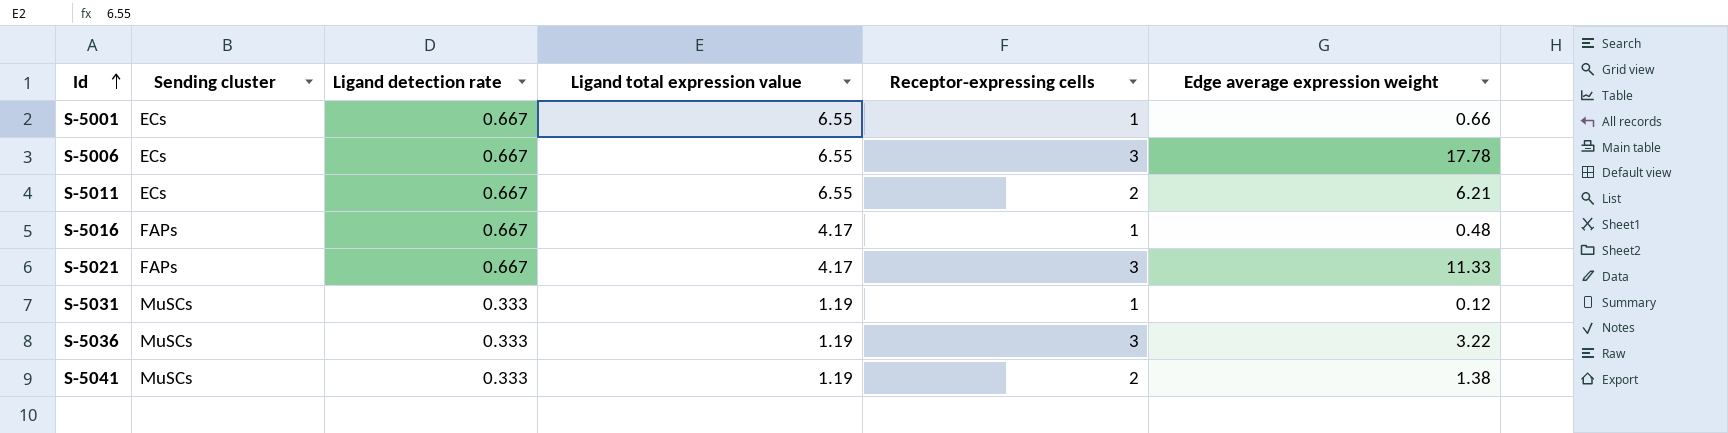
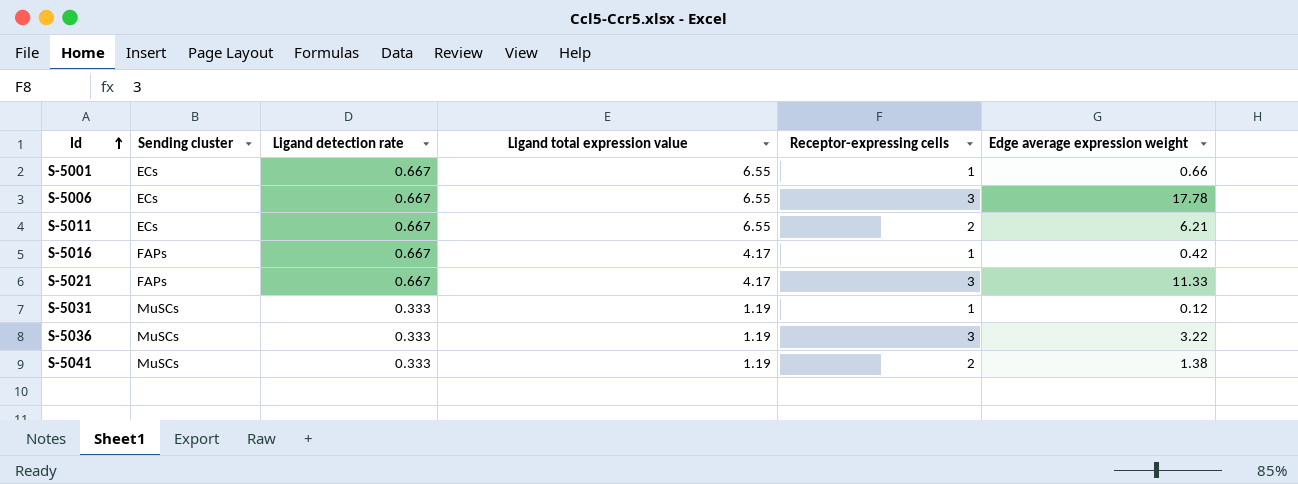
S-5016 | Edge average expression weight: 0.48 -> 0.42

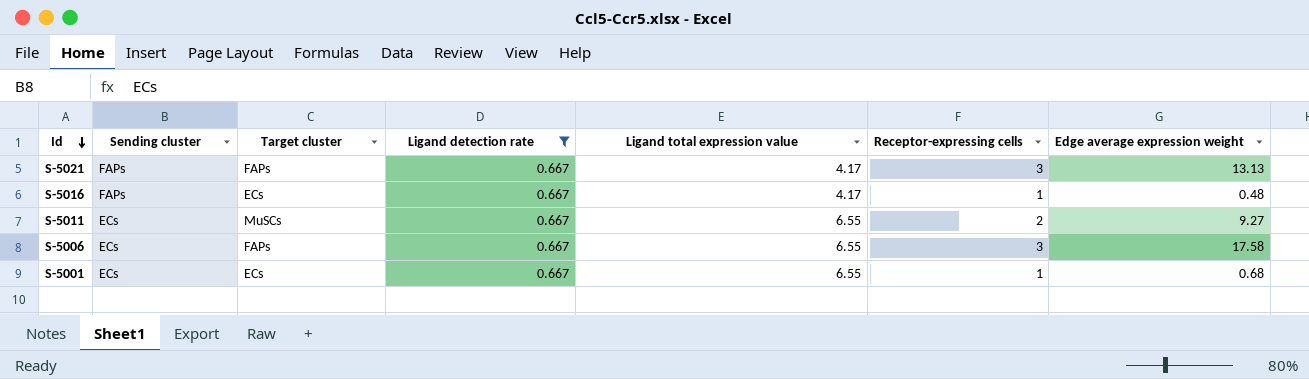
filter: none -> Ligand detection rate = 0.667
row order: Id ascending -> Id descending
column Target cluster | position: none -> 3
S-5021 | Edge average expression weight: 11.33 -> 13.13
S-5016 | Edge average expression weight: 0.42 -> 0.48
S-5011 | Edge average expression weight: 6.21 -> 9.27
S-5006 | Edge average expression weight: 17.78 -> 17.58
S-5001 | Edge average expression weight: 0.66 -> 0.68

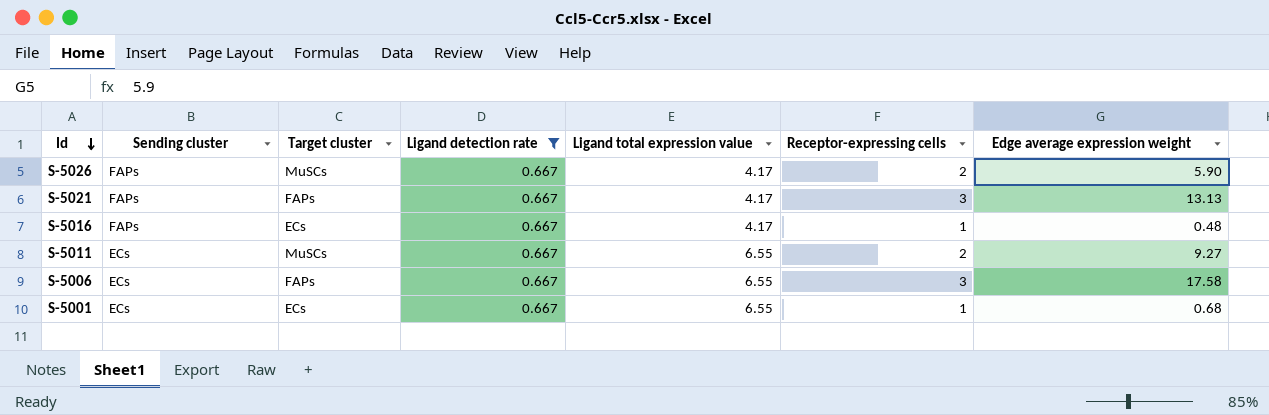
row S-5026: none -> FAPs | MuSCs | 0.667 | 4.17 | 2 | 5.90

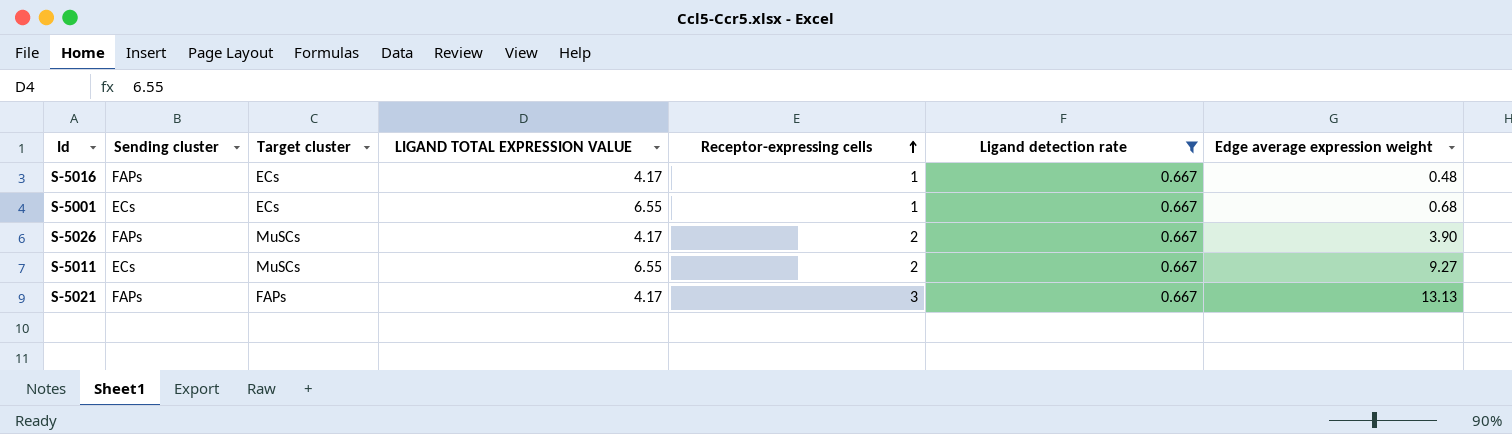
row order: Id descending -> Receptor-expressing cells ascending
column name: Ligand total expression value -> LIGAND TOTAL EXPRESSION VALUE
column Ligand detection rate | position: 4 -> 6
row S-5006: ECs | FAPs | 0.667 | 6.55 | 3 | 17.58 -> none
S-5026 | Edge average expression weight: 5.90 -> 3.90

